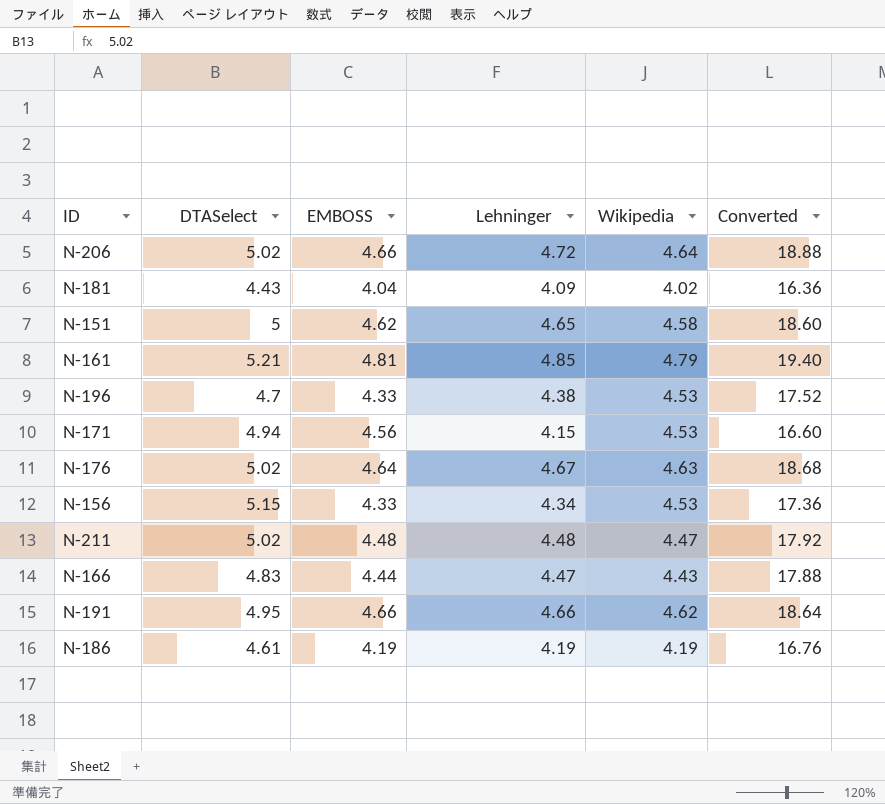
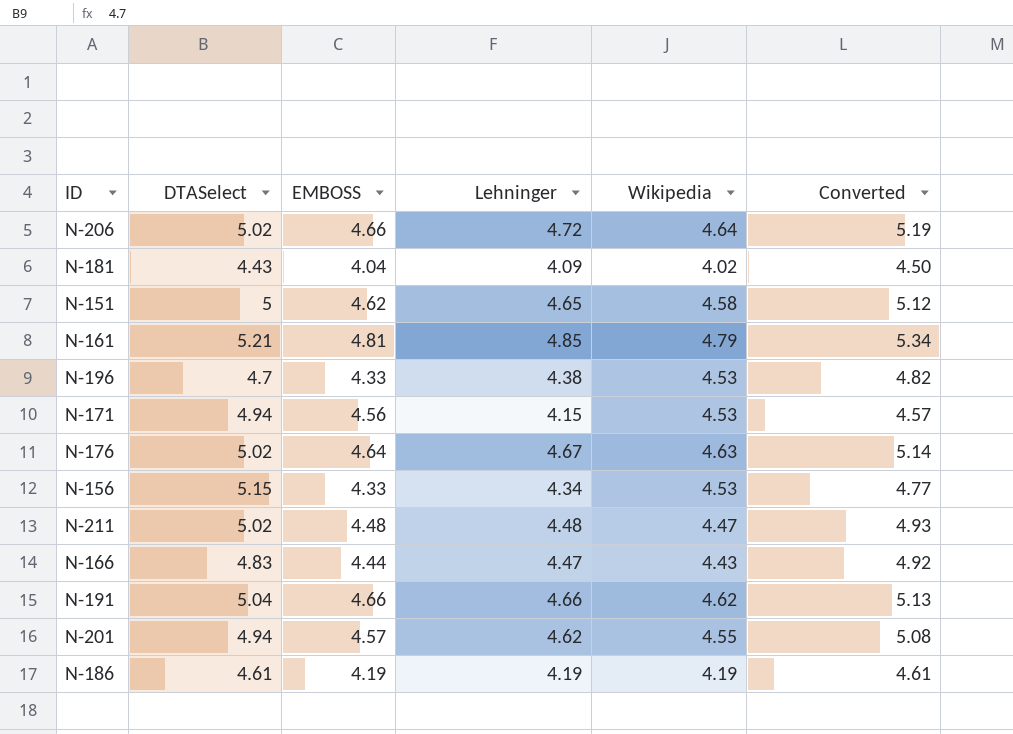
column Converted | formula: [Lehninger] * 4 -> [Lehninger] * 1.1
N-191 | DTASelect: 4.95 -> 5.04
row N-201: none -> 4.94 | 4.57 | 4.62 | 4.55 | 5.08

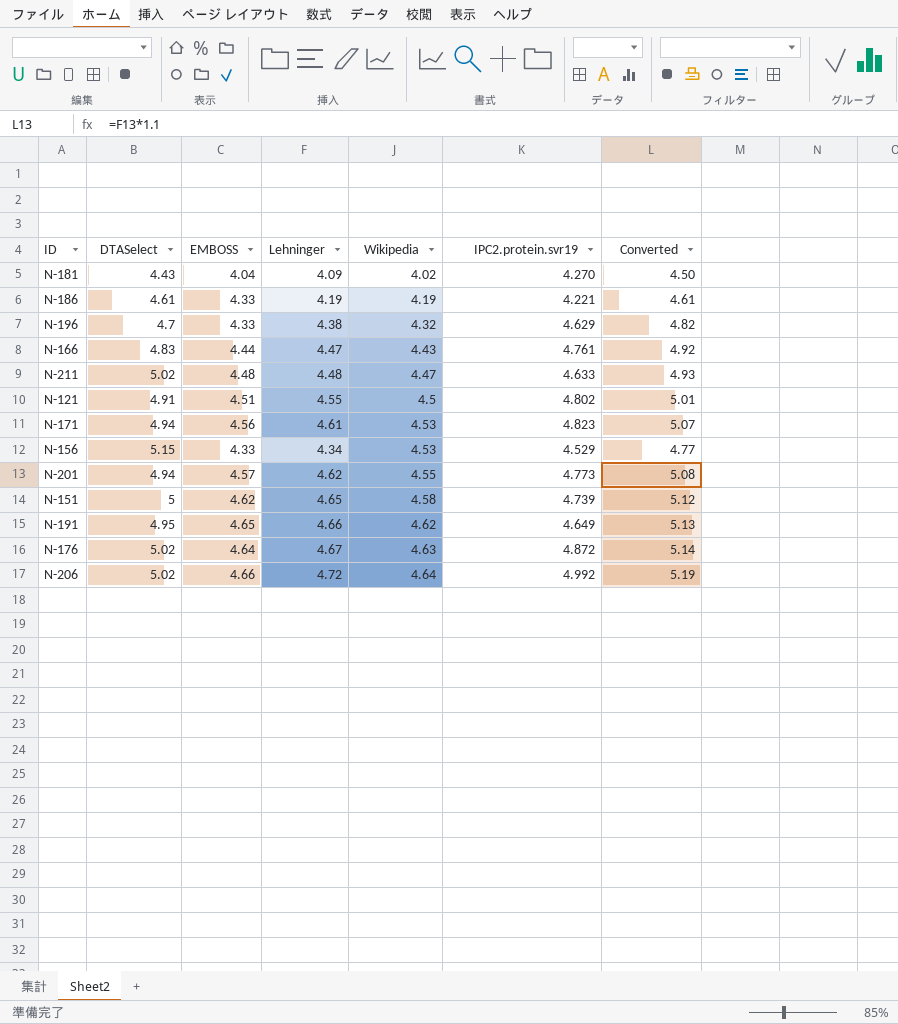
row order: none -> Wikipedia ascending
column IPC2.protein.svr19 | position: none -> 6
row N-161: 5.21 | 4.81 | 4.85 | 4.79 | 5.34 -> none
N-186 | EMBOSS: 4.19 -> 4.33
N-196 | Wikipedia: 4.53 -> 4.32
row N-121: none -> 4.91 | 4.51 | 4.55 | 4.5 | 4.802 | 5.01
N-171 | Lehninger: 4.15 -> 4.61
N-171 | Converted: 4.57 -> 5.07
N-191 | DTASelect: 5.04 -> 4.95
N-191 | EMBOSS: 4.66 -> 4.65

